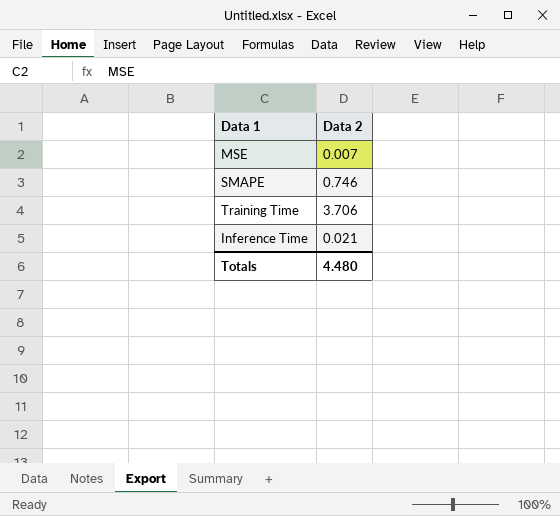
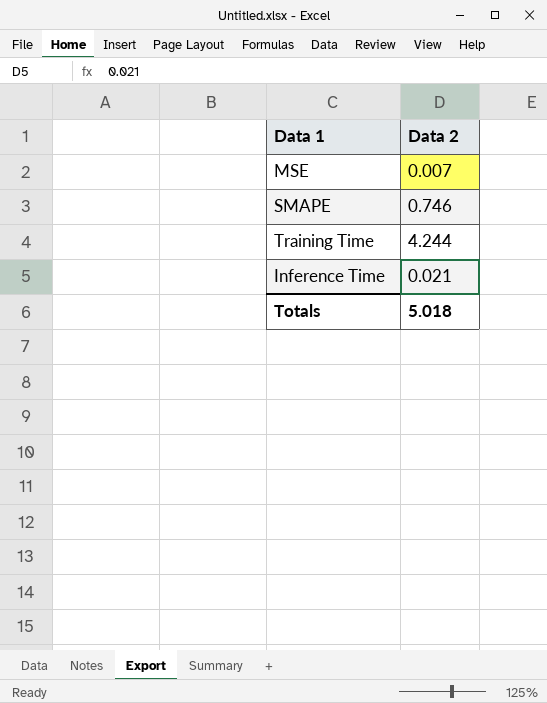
Training Time | Data 2: 3.706 -> 4.244
Totals | Data 2: 4.480 -> 5.018

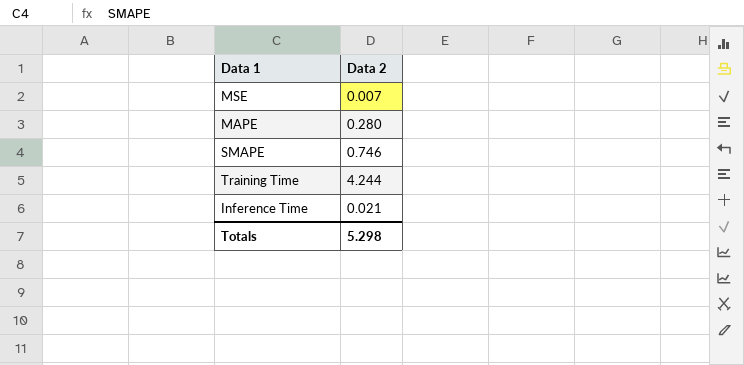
row MAPE: none -> 0.280
Totals | Data 2: 5.018 -> 5.298

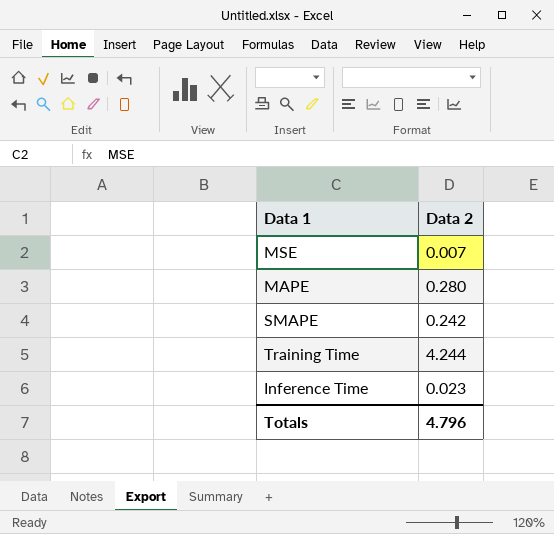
SMAPE | Data 2: 0.746 -> 0.242
Inference Time | Data 2: 0.021 -> 0.023
Totals | Data 2: 5.298 -> 4.796

